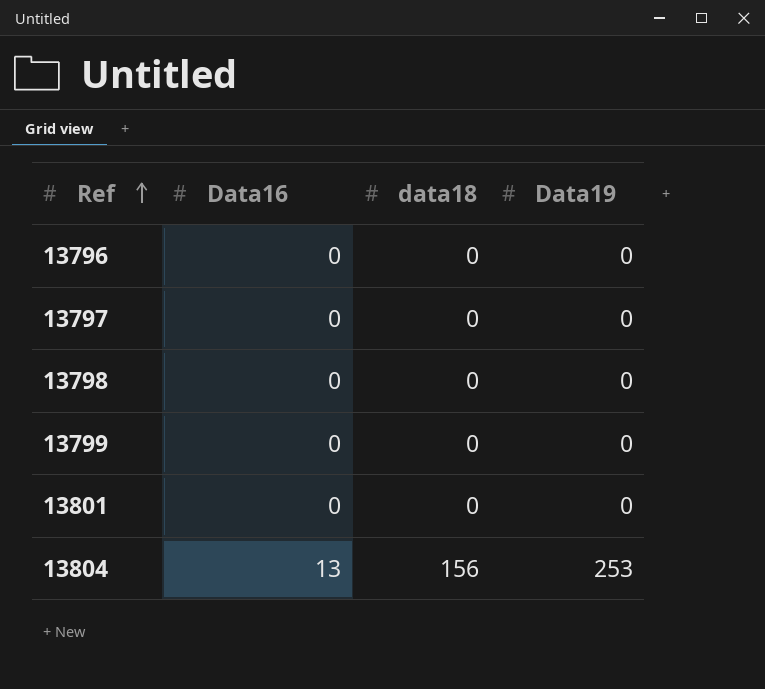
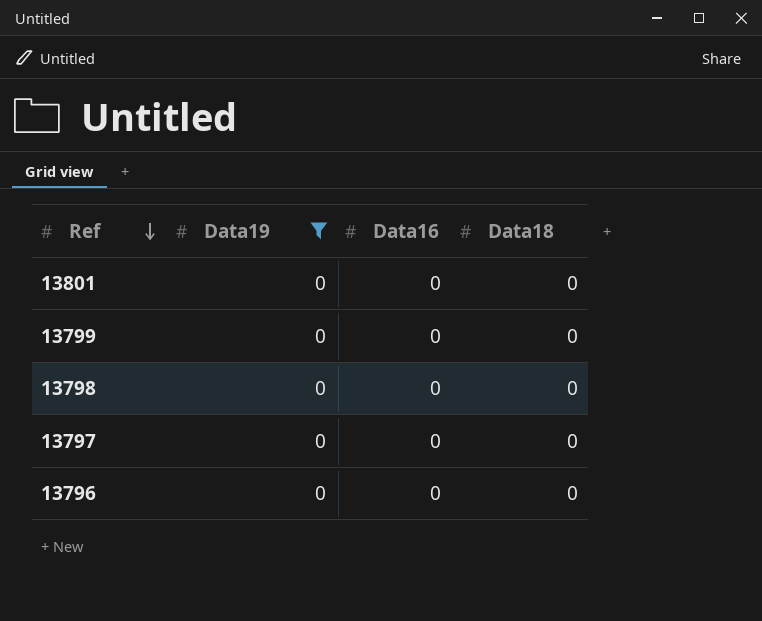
filter: none -> Data19 = 0
row order: Ref ascending -> Ref descending
column Data19 | position: 4 -> 2
column name: data18 -> Data18

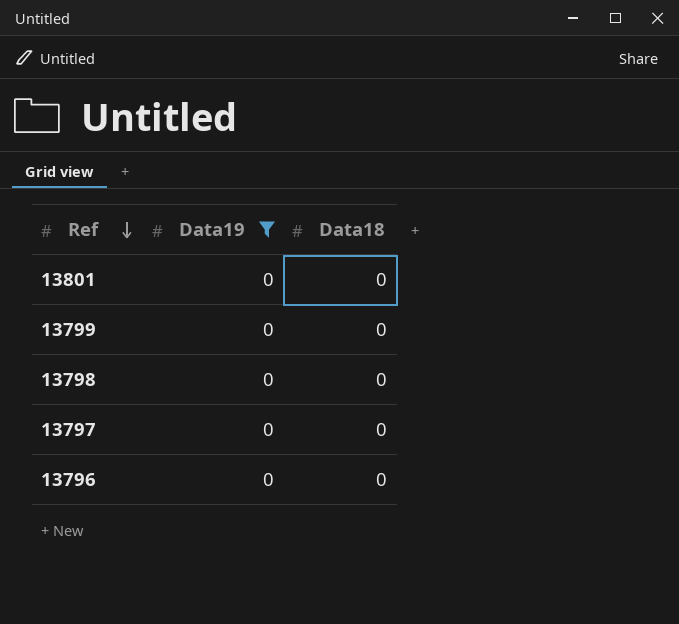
column Data16 | position: 3 -> none

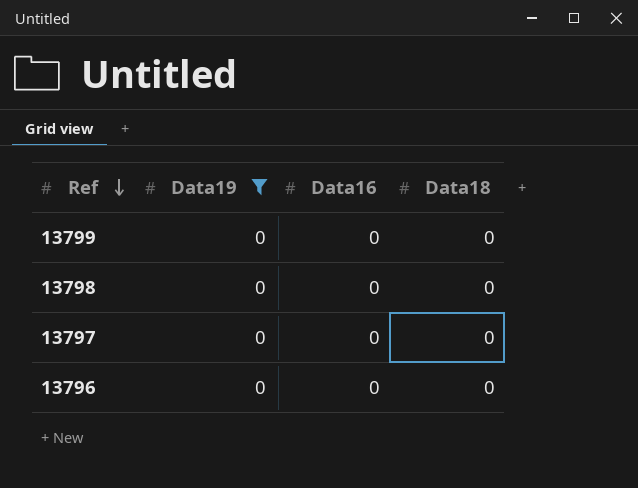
column Data16 | position: none -> 3
row 13801: 0 | 0 -> none

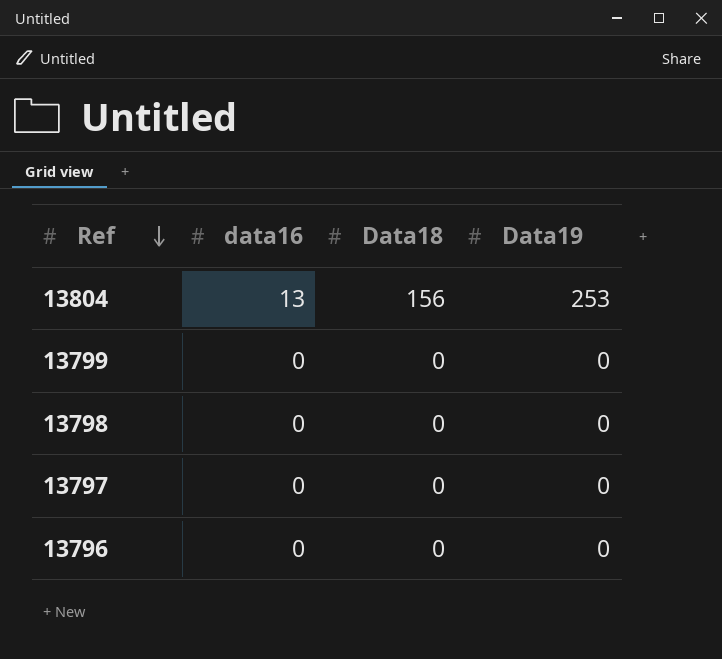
filter: Data19 = 0 -> none
column name: Data16 -> data16
column Data19 | position: 2 -> 4

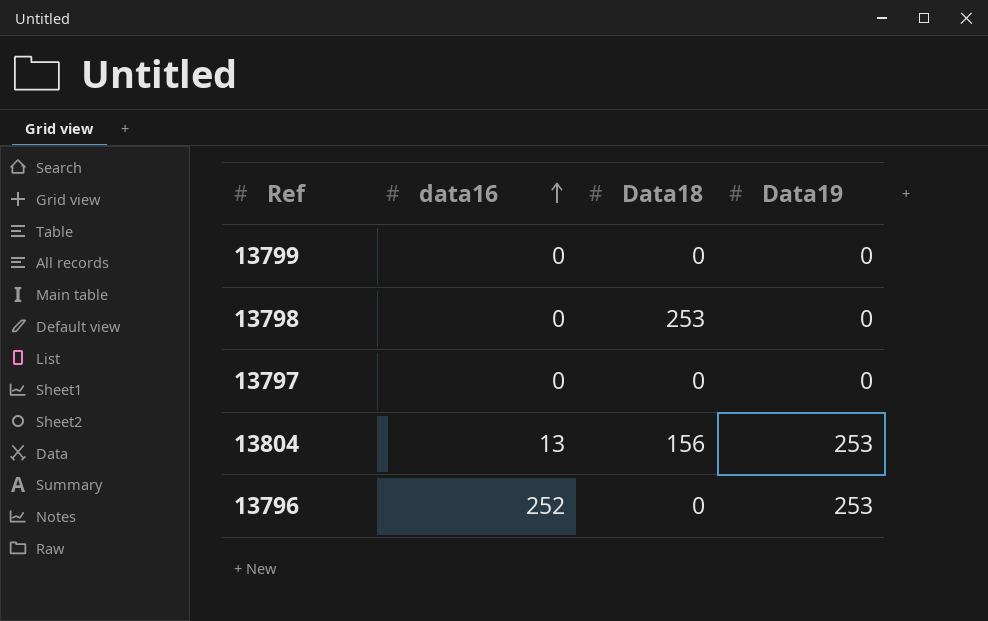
row order: Ref descending -> data16 ascending
13798 | Data18: 0 -> 253
13796 | data16: 0 -> 252
13796 | Data19: 0 -> 253

